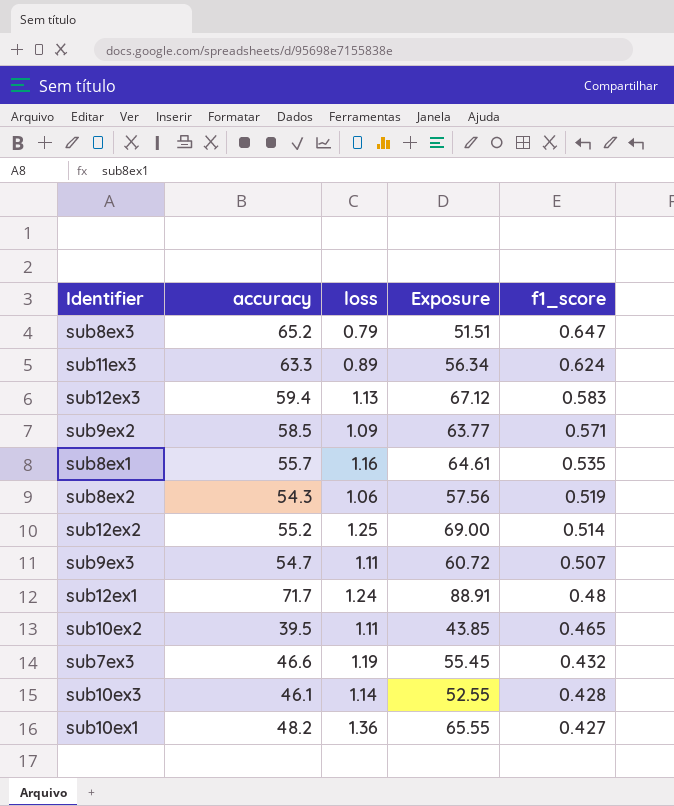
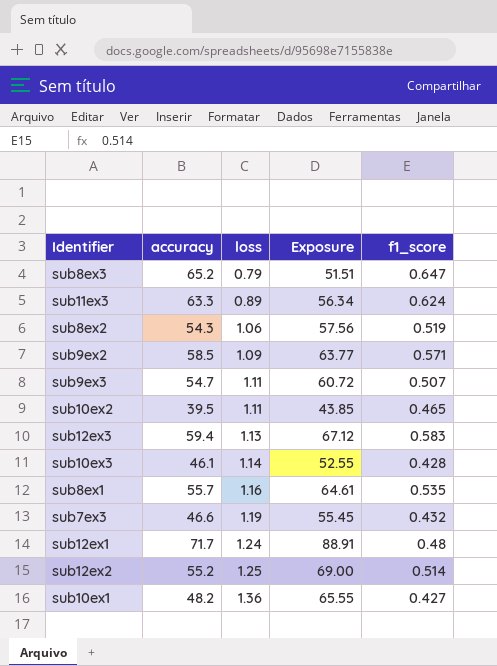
row order: f1_score descending -> loss ascending

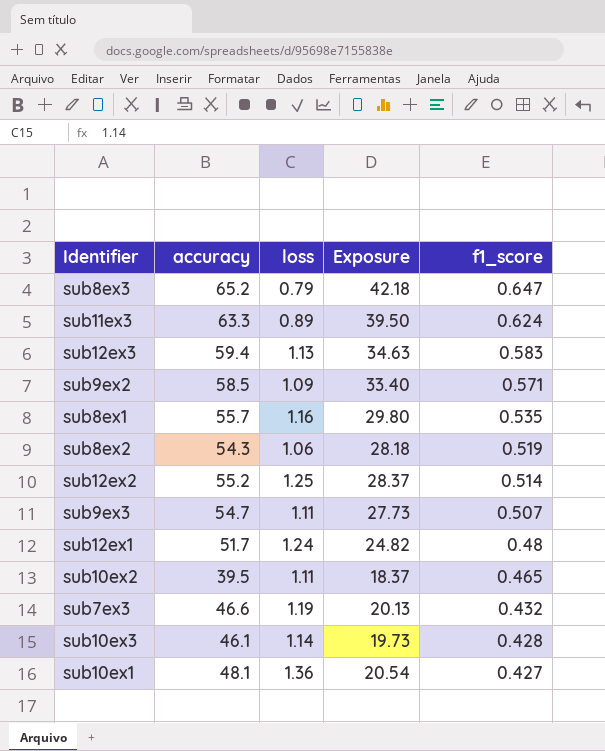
row order: loss ascending -> f1_score descending
column Exposure | formula: [accuracy] * [loss] -> [accuracy] * [f1_score]
sub12ex1 | accuracy: 71.7 -> 51.7
sub10ex1 | accuracy: 48.2 -> 48.1

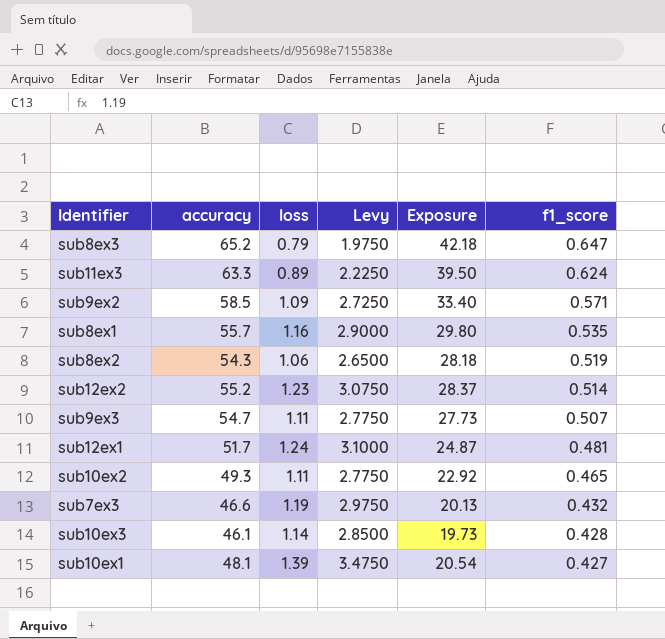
column Levy | formula: none -> [loss] * 2.5
row sub12ex3: 59.4 | 1.13 | 34.63 | 0.583 -> none
sub12ex2 | loss: 1.25 -> 1.23
sub12ex1 | Exposure: 24.82 -> 24.87
sub12ex1 | f1_score: 0.48 -> 0.481
sub10ex2 | accuracy: 39.5 -> 49.3
sub10ex2 | Exposure: 18.37 -> 22.92
sub10ex1 | loss: 1.36 -> 1.39

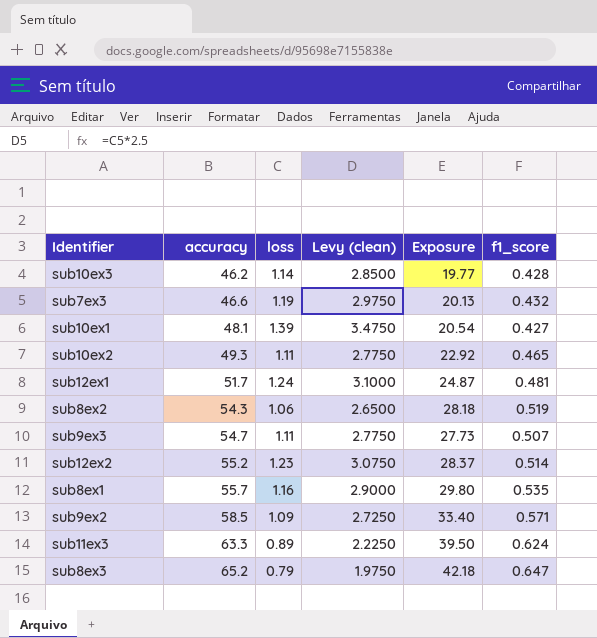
row order: f1_score descending -> accuracy ascending
column name: Levy -> Levy (clean)
sub10ex3 | accuracy: 46.1 -> 46.2
sub10ex3 | Exposure: 19.73 -> 19.77

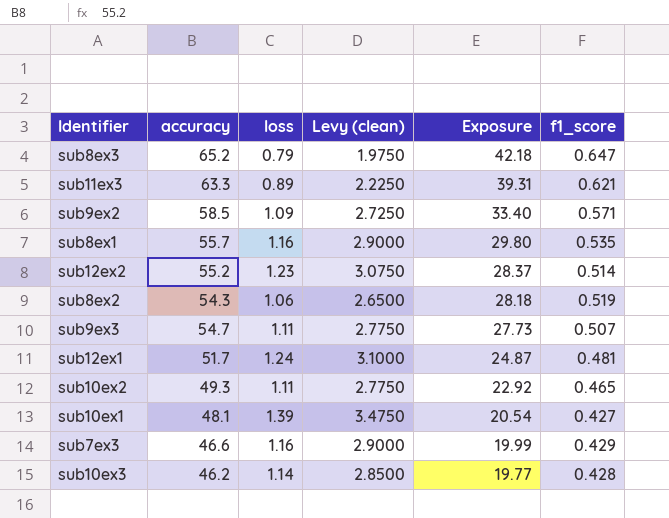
row order: accuracy ascending -> Exposure descending
sub11ex3 | Exposure: 39.50 -> 39.31
sub11ex3 | f1_score: 0.624 -> 0.621
sub7ex3 | loss: 1.19 -> 1.16
sub7ex3 | Levy (clean): 2.9750 -> 2.9000
sub7ex3 | Exposure: 20.13 -> 19.99
sub7ex3 | f1_score: 0.432 -> 0.429

